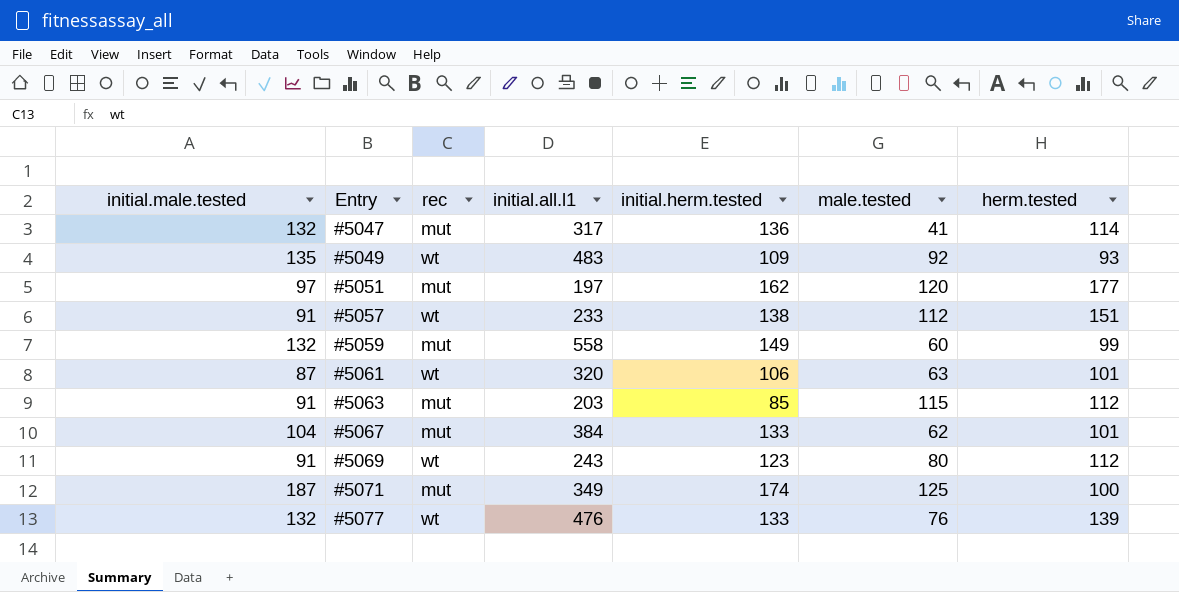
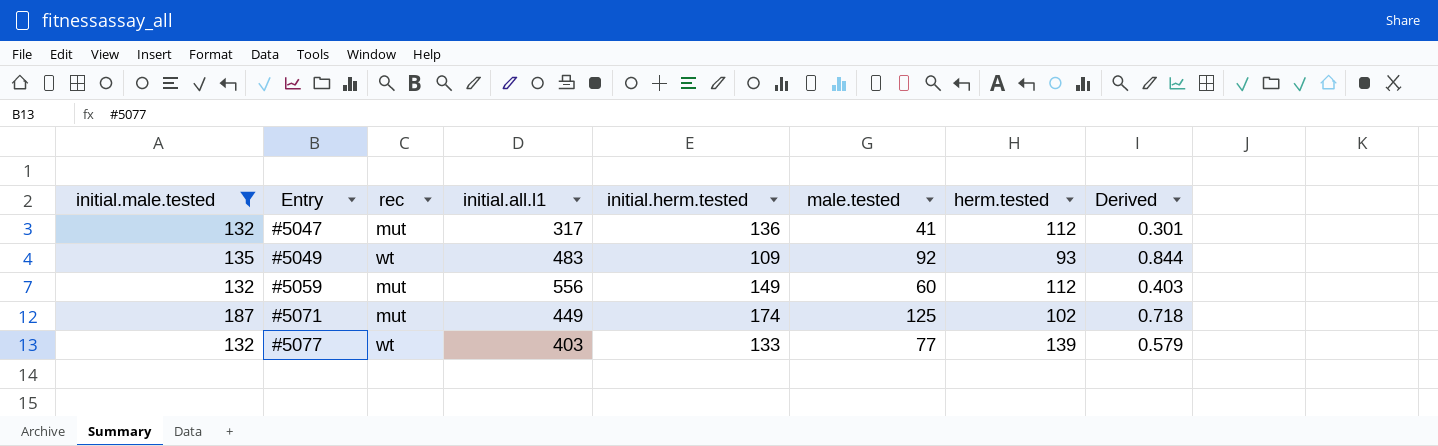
filter: none -> initial.male.tested >= 132
column Derived | formula: none -> [male.tested] / [initial.herm.tested]
#5047 | herm.tested: 114 -> 112
#5059 | initial.all.l1: 558 -> 556
#5059 | herm.tested: 99 -> 112
#5071 | initial.all.l1: 349 -> 449
#5071 | herm.tested: 100 -> 102
#5077 | initial.all.l1: 476 -> 403
#5077 | male.tested: 76 -> 77

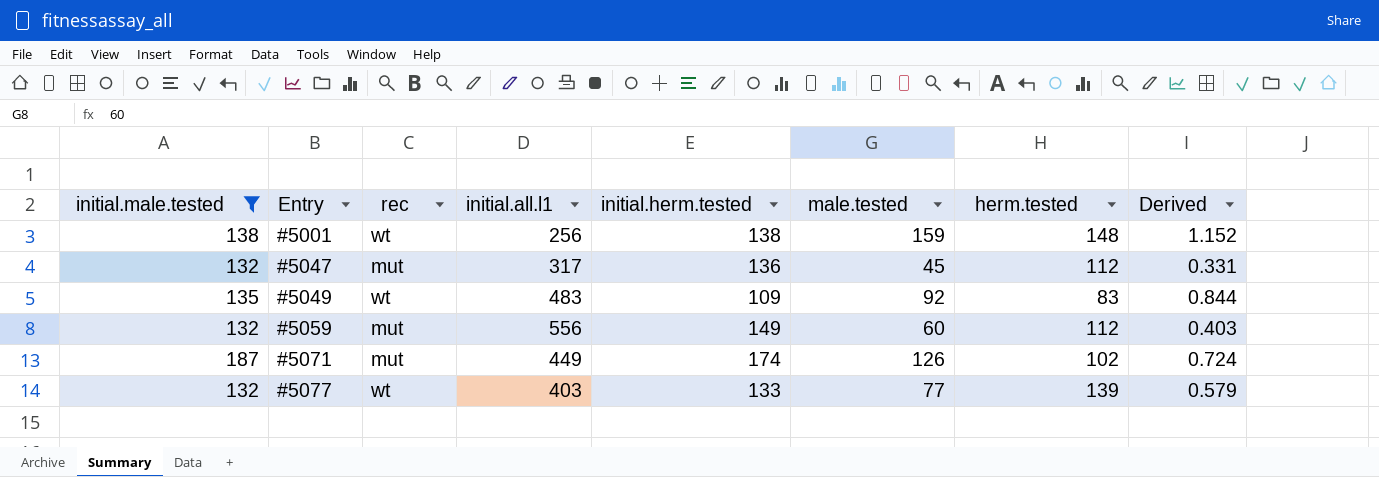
row #5001: none -> 138 | wt | 256 | 138 | 159 | 148 | 1.152
#5047 | male.tested: 41 -> 45
#5047 | Derived: 0.301 -> 0.331
#5049 | herm.tested: 93 -> 83
#5071 | male.tested: 125 -> 126
#5071 | Derived: 0.718 -> 0.724

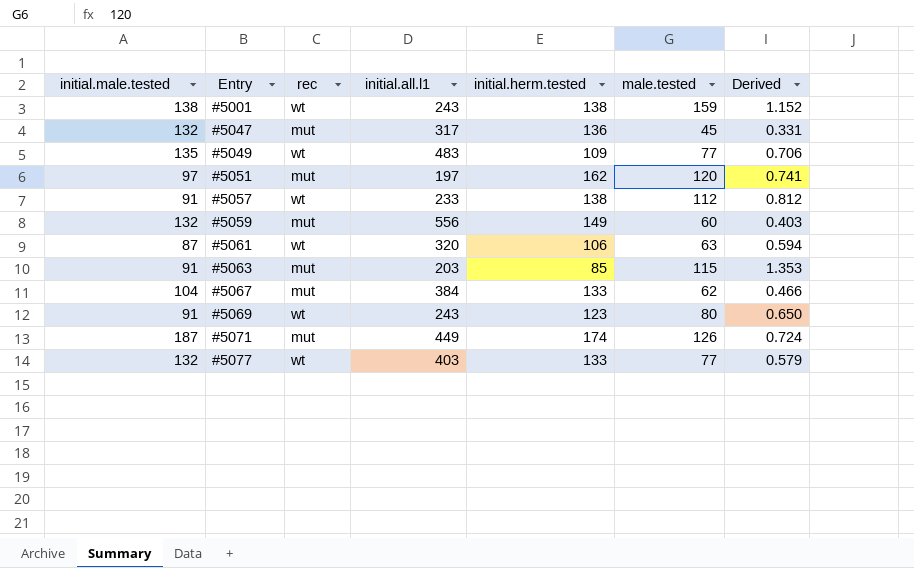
filter: initial.male.tested >= 132 -> none
column herm.tested | position: 7 -> none
#5001 | initial.all.l1: 256 -> 243
#5049 | male.tested: 92 -> 77
#5049 | Derived: 0.844 -> 0.706

